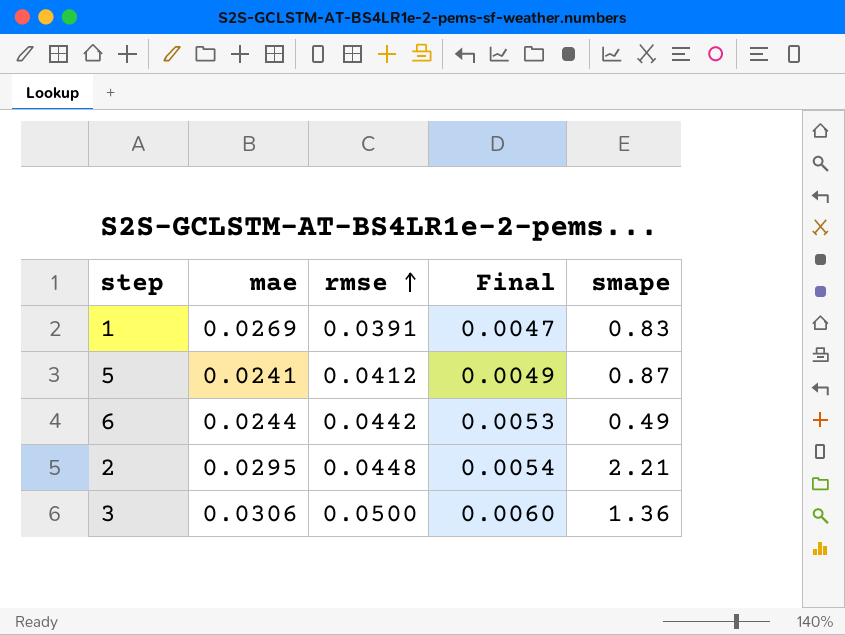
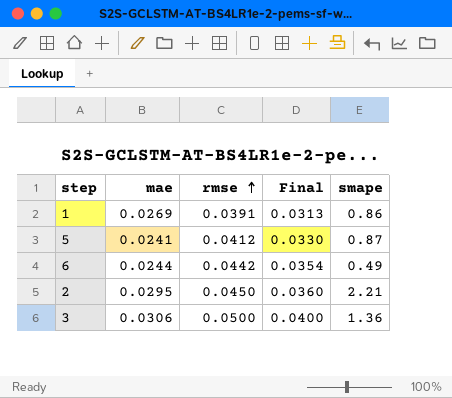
column Final | formula: [rmse] * 0.12 -> [rmse] * 0.8
1 | smape: 0.83 -> 0.86
2 | rmse: 0.0448 -> 0.0450

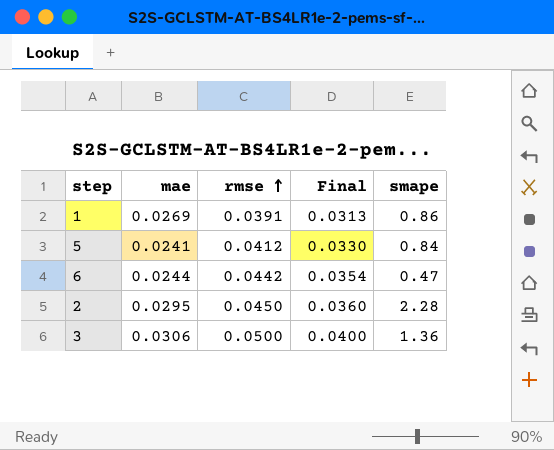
5 | smape: 0.87 -> 0.84
6 | smape: 0.49 -> 0.47
2 | smape: 2.21 -> 2.28

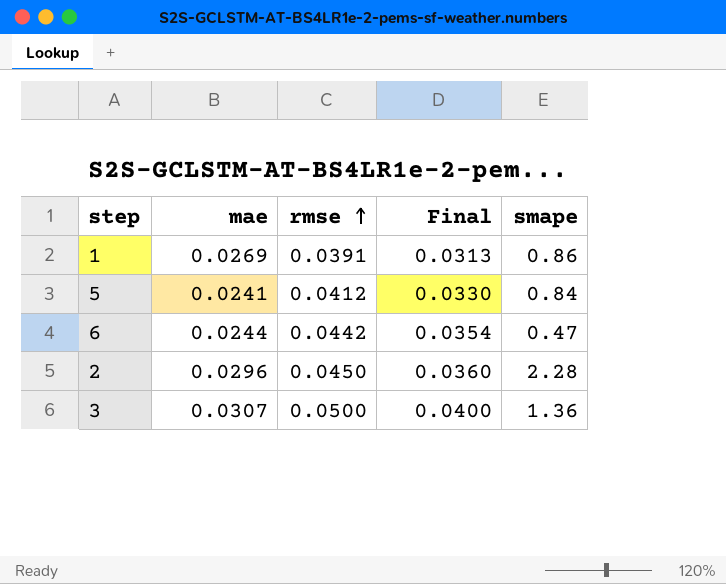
2 | mae: 0.0295 -> 0.0296
3 | mae: 0.0306 -> 0.0307

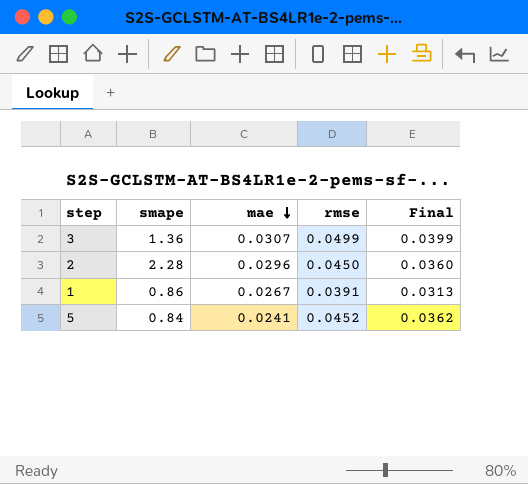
row order: rmse ascending -> mae descending
column smape | position: 5 -> 2
row 6: 0.0244 | 0.0442 | 0.0354 | 0.47 -> none
3 | rmse: 0.0500 -> 0.0499
3 | Final: 0.0400 -> 0.0399
1 | mae: 0.0269 -> 0.0267
5 | rmse: 0.0412 -> 0.0452
5 | Final: 0.0330 -> 0.0362

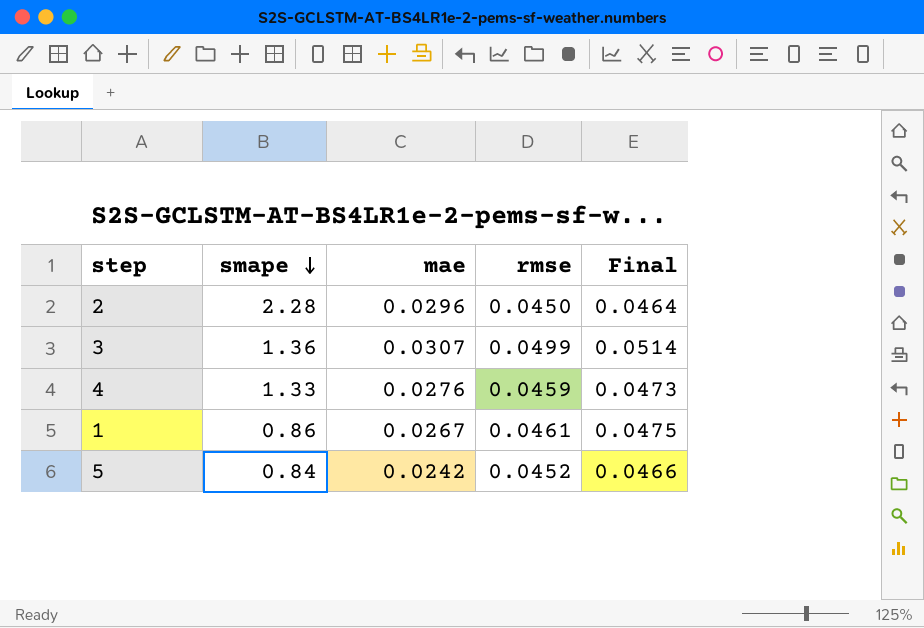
row order: mae descending -> smape descending
column Final | formula: [rmse] * 0.8 -> [rmse] * 1.03
row 4: none -> 1.33 | 0.0276 | 0.0459 | 0.0473
1 | rmse: 0.0391 -> 0.0461
5 | mae: 0.0241 -> 0.0242

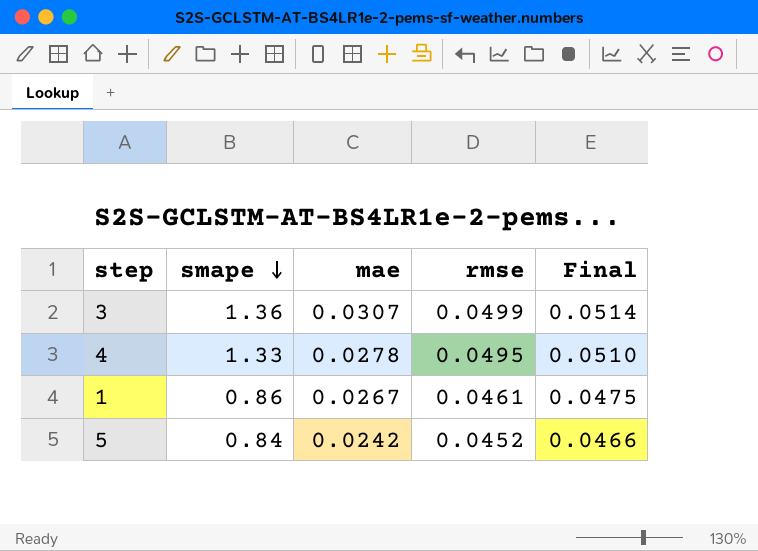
row 2: 2.28 | 0.0296 | 0.0450 | 0.0464 -> none
4 | mae: 0.0276 -> 0.0278
4 | rmse: 0.0459 -> 0.0495
4 | Final: 0.0473 -> 0.0510

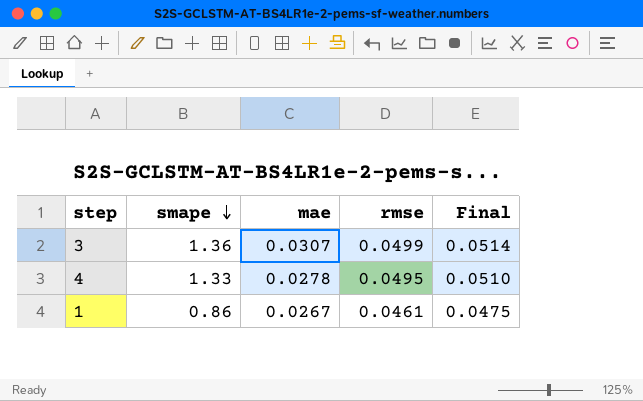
row 5: 0.84 | 0.0242 | 0.0452 | 0.0466 -> none

